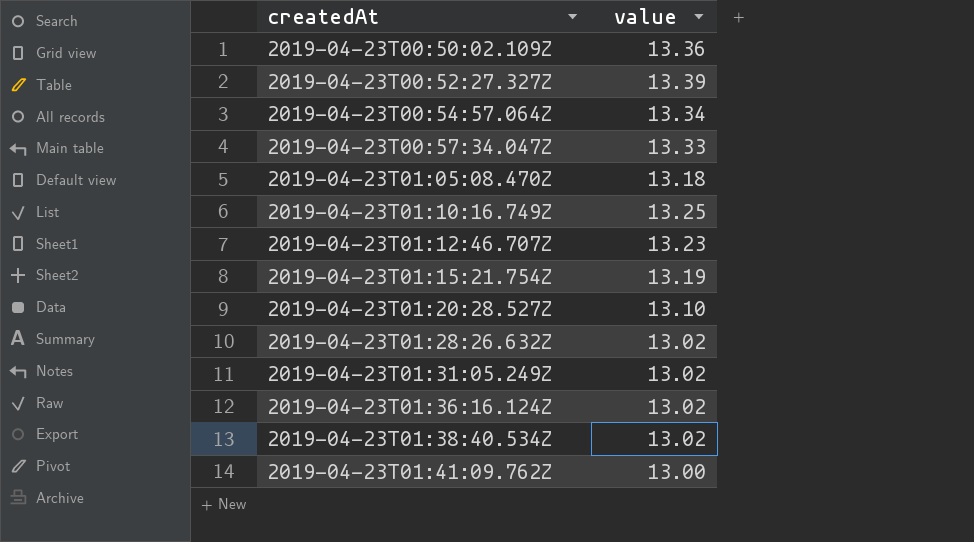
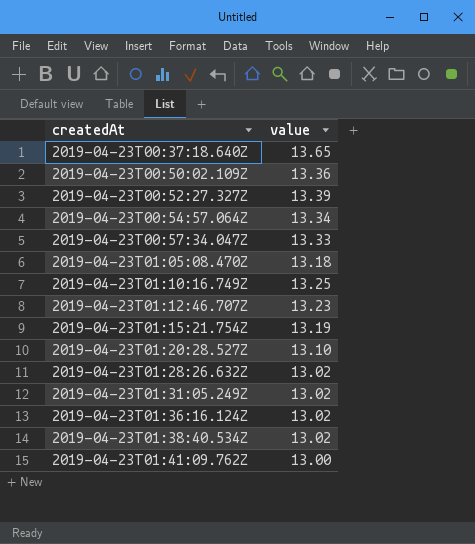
row 2019-04-23T00:37:18.640Z: none -> 13.65

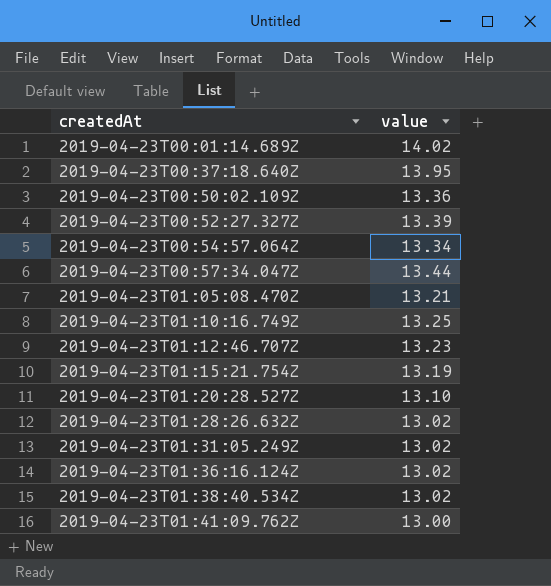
row 2019-04-23T00:01:14.689Z: none -> 14.02
2019-04-23T00:37:18.640Z | value: 13.65 -> 13.95
2019-04-23T00:57:34.047Z | value: 13.33 -> 13.44
2019-04-23T01:05:08.470Z | value: 13.18 -> 13.21

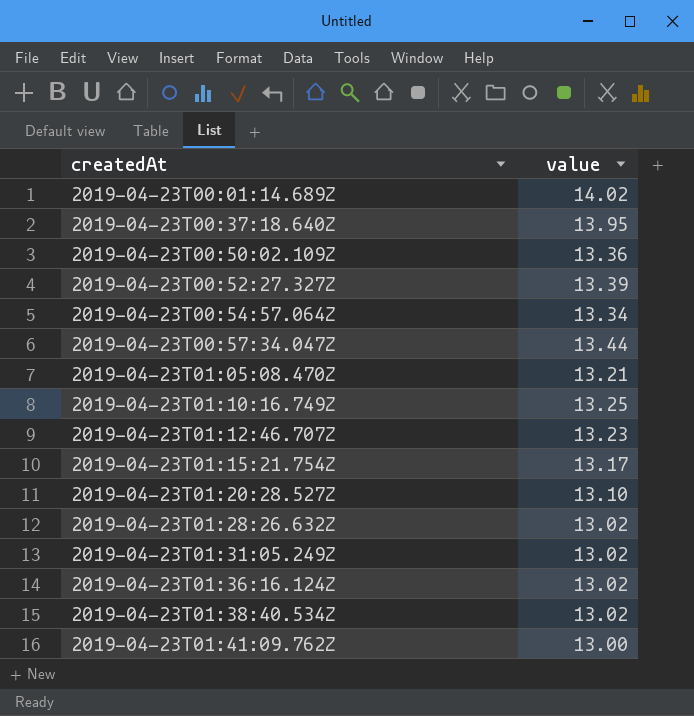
2019-04-23T01:15:21.754Z | value: 13.19 -> 13.17

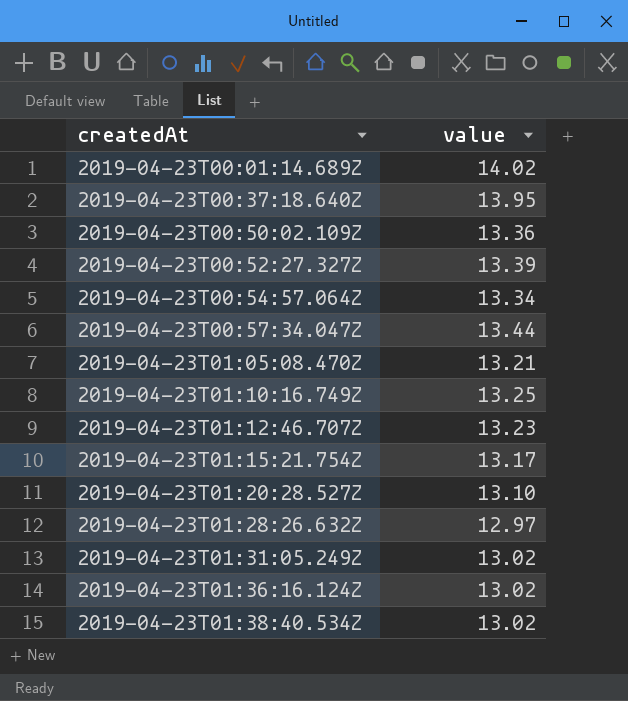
row 2019-04-23T01:41:09.762Z: 13.00 -> none
2019-04-23T01:28:26.632Z | value: 13.02 -> 12.97

